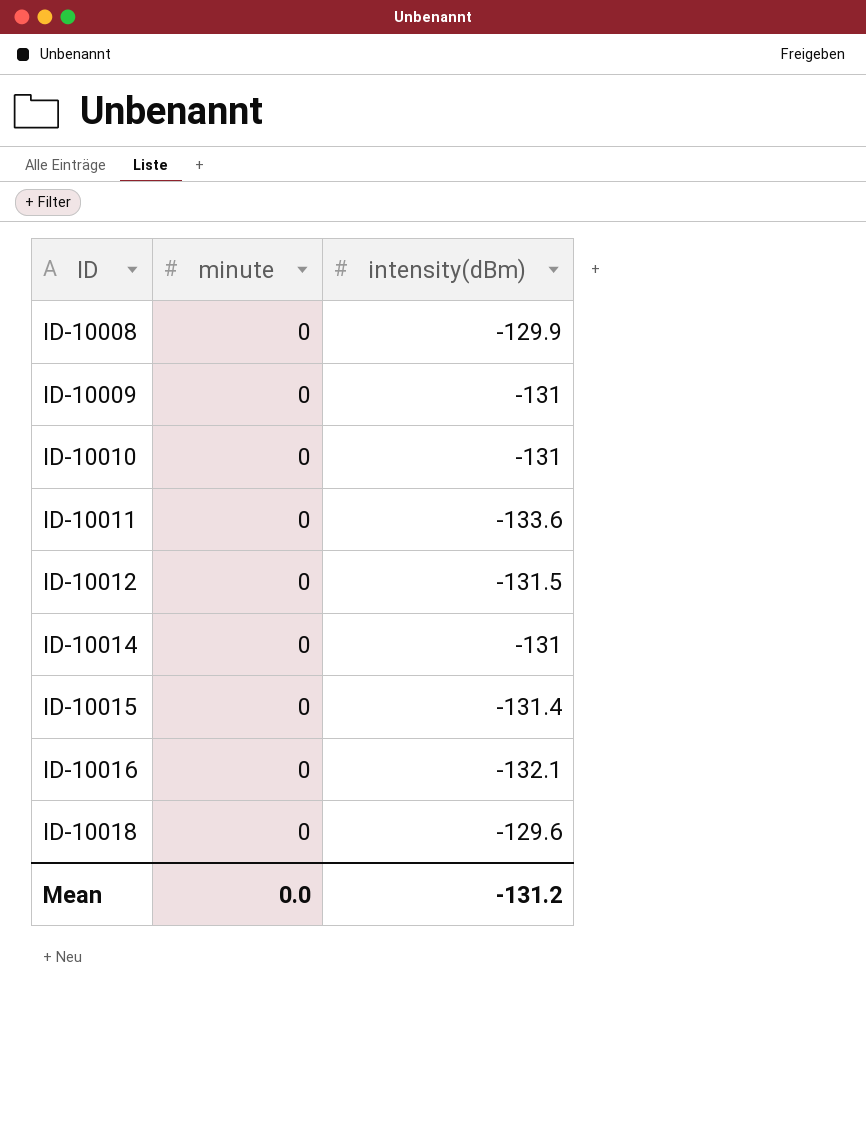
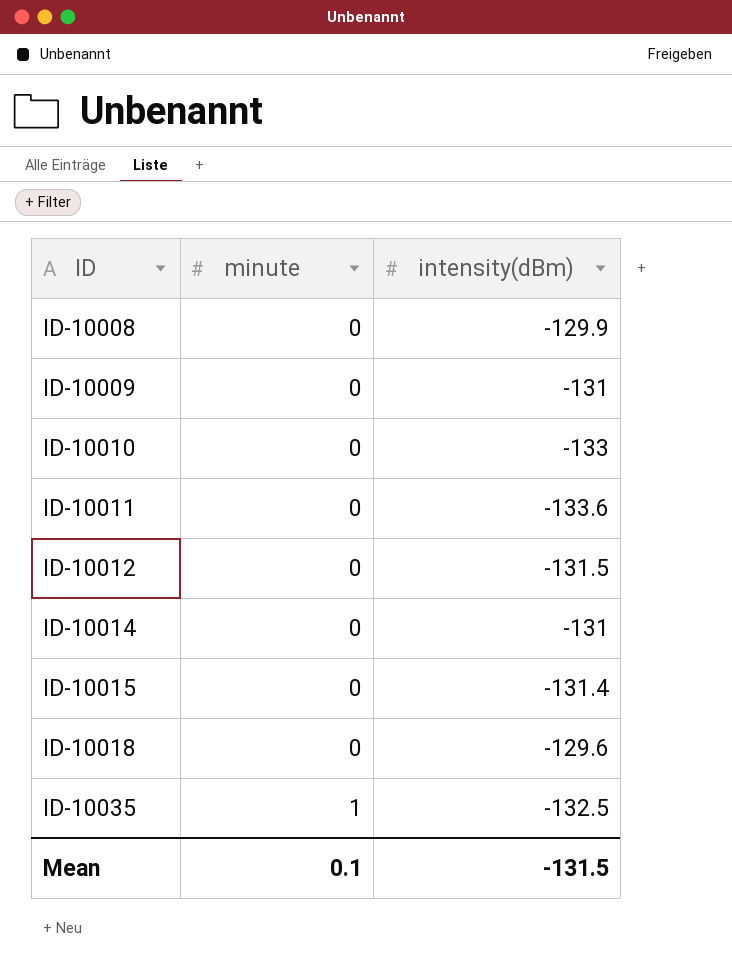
row ID-10016: 0 | -132.1 -> none
ID-10010 | intensity(dBm): -131 -> -133
row ID-10035: none -> 1 | -132.5
Mean | minute: 0.0 -> 0.1
Mean | intensity(dBm): -131.2 -> -131.5

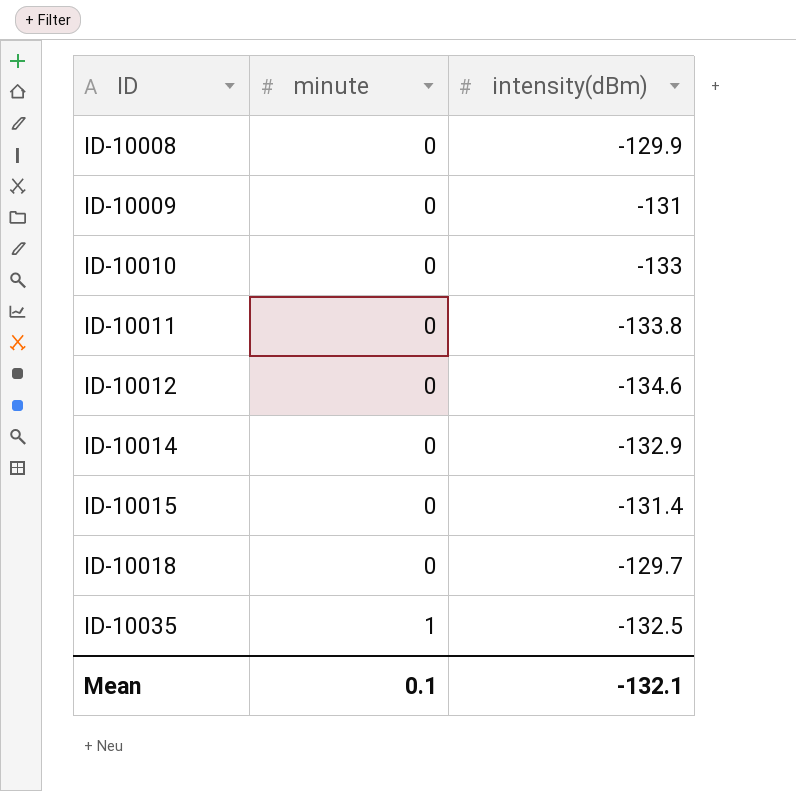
ID-10011 | intensity(dBm): -133.6 -> -133.8
ID-10012 | intensity(dBm): -131.5 -> -134.6
ID-10014 | intensity(dBm): -131 -> -132.9
ID-10018 | intensity(dBm): -129.6 -> -129.7
Mean | intensity(dBm): -131.5 -> -132.1

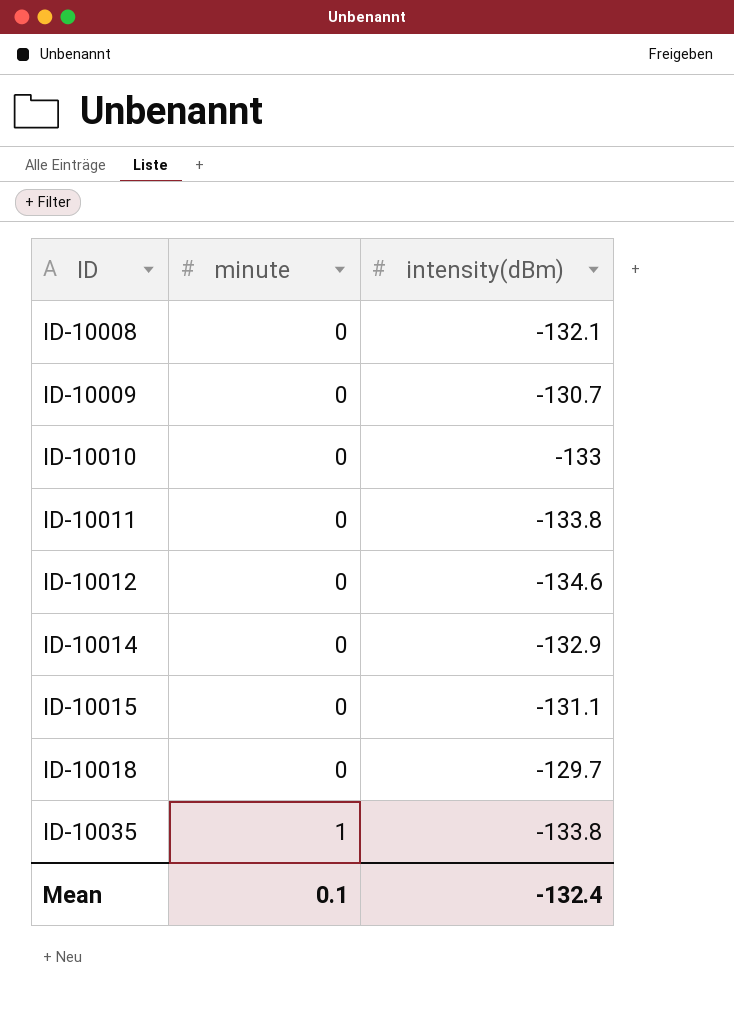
ID-10008 | intensity(dBm): -129.9 -> -132.1
ID-10009 | intensity(dBm): -131 -> -130.7
ID-10015 | intensity(dBm): -131.4 -> -131.1
ID-10035 | intensity(dBm): -132.5 -> -133.8
Mean | intensity(dBm): -132.1 -> -132.4

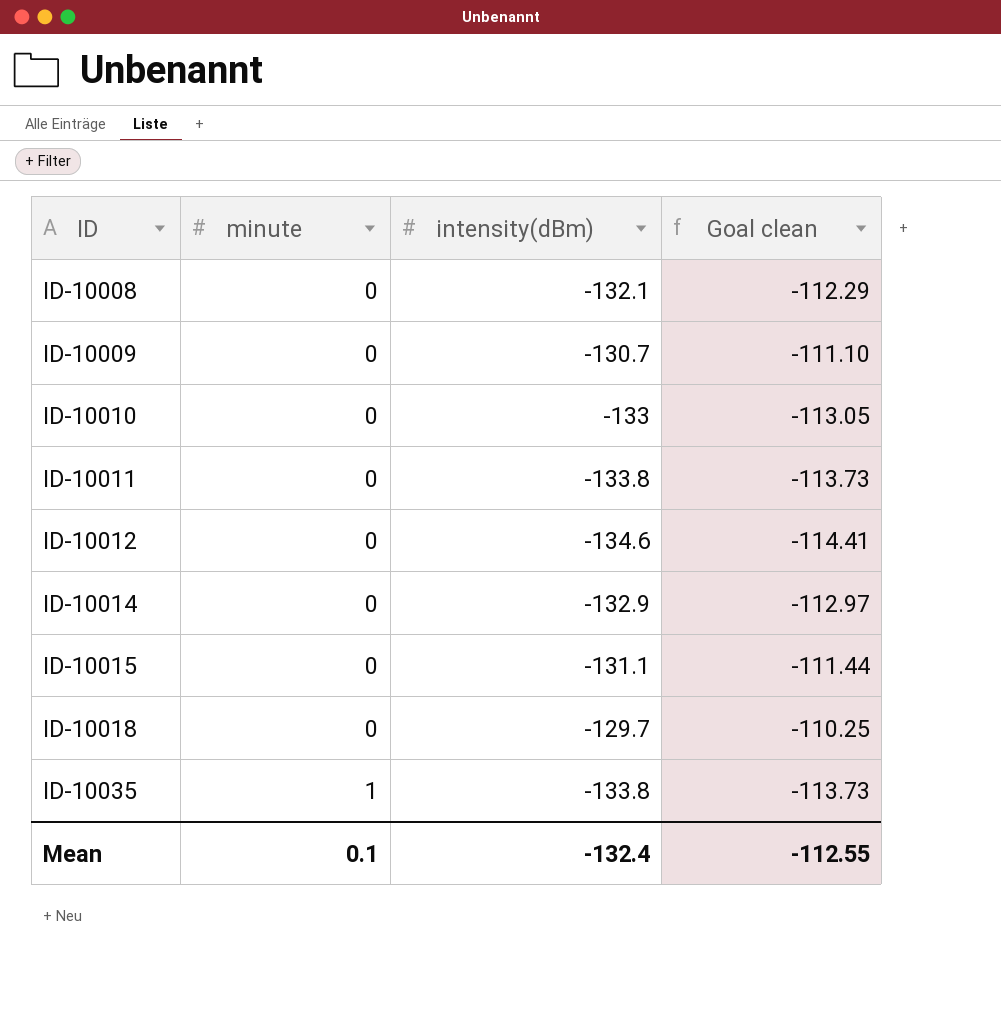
column Goal clean | formula: none -> [intensity(dBm)] * 0.85

